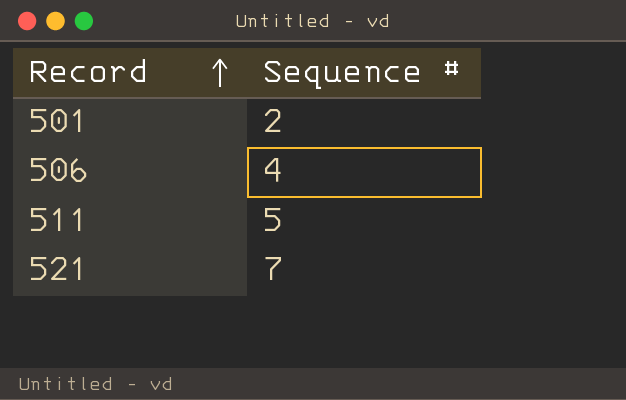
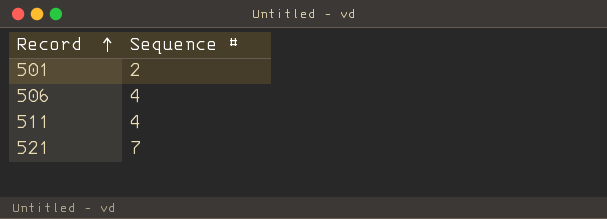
511 | Sequence #: 5 -> 4

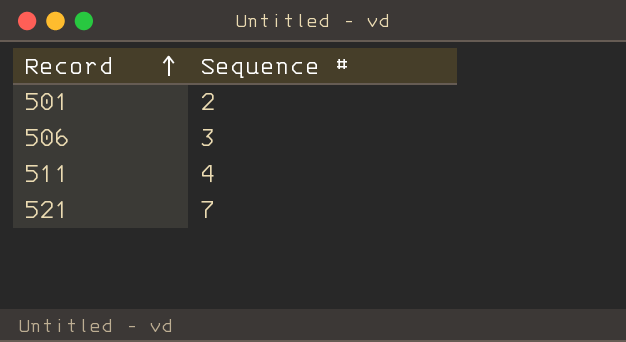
506 | Sequence #: 4 -> 3

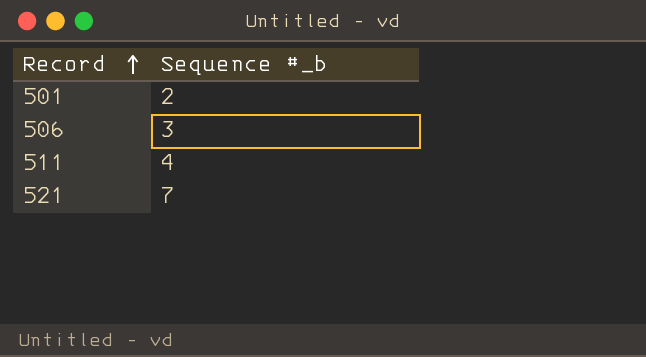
column name: Sequence # -> Sequence #_b

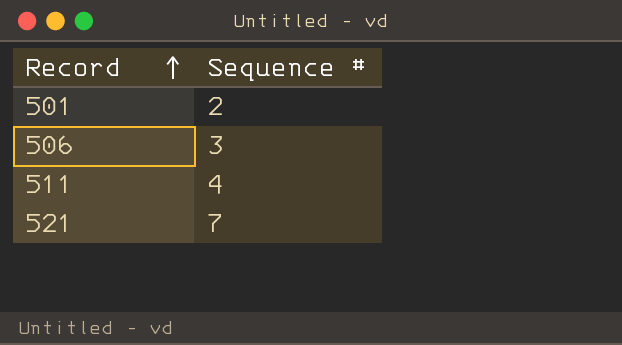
column name: Sequence #_b -> Sequence #

